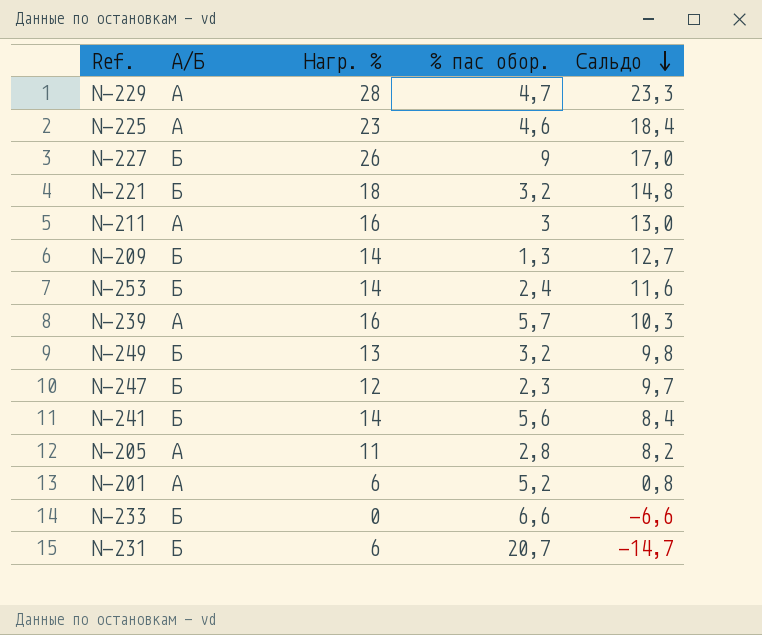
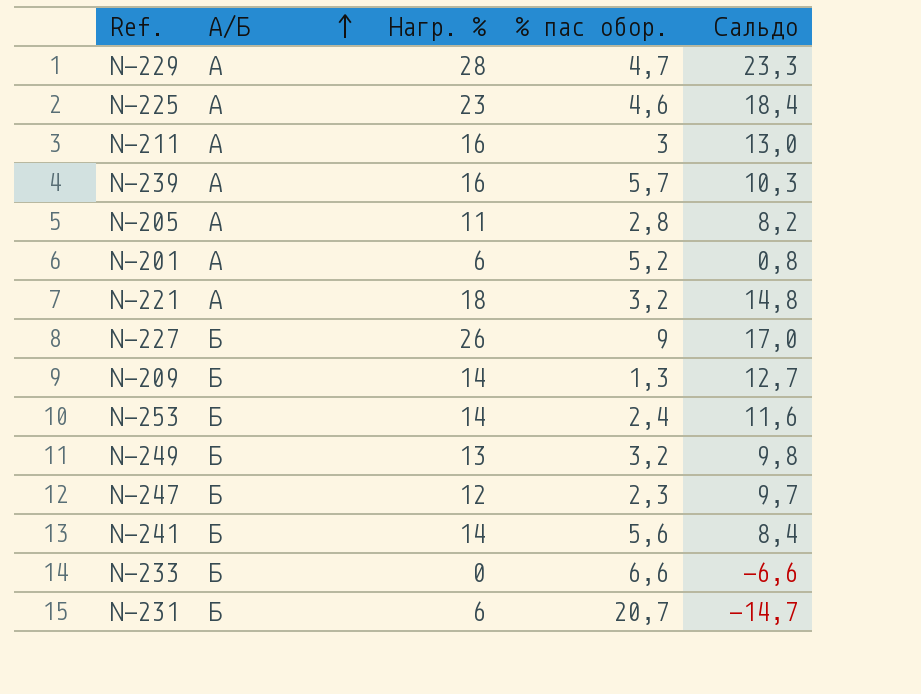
row order: Сальдо descending -> А/Б ascending
N-221 | А/Б: Б -> А

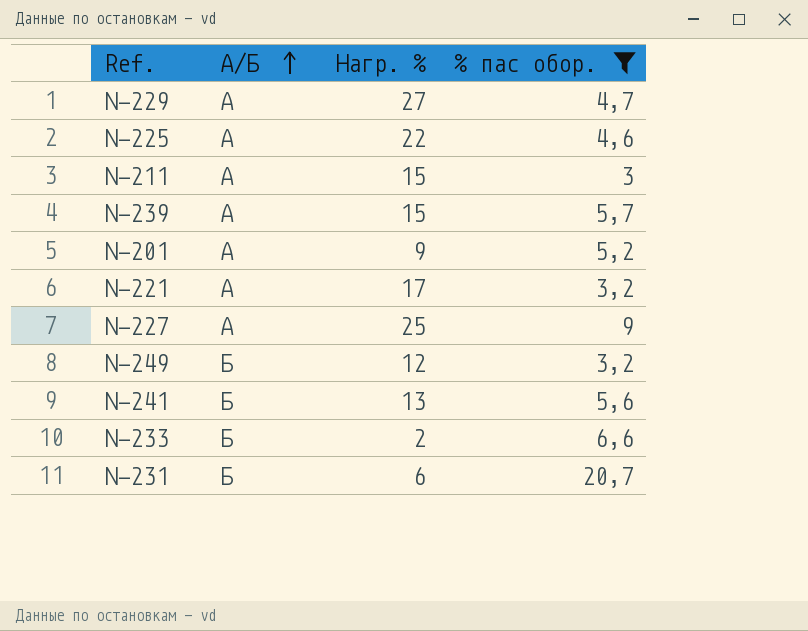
filter: none -> % пас обор. >= 3
column Сальдо | formula: [Нагр. %] - [% пас обор.] -> none
N-229 | Нагр. %: 28 -> 27
N-225 | Нагр. %: 23 -> 22
N-211 | Нагр. %: 16 -> 15
N-239 | Нагр. %: 16 -> 15
N-201 | Нагр. %: 6 -> 9
N-221 | Нагр. %: 18 -> 17
N-227 | А/Б: Б -> А
N-227 | Нагр. %: 26 -> 25
N-249 | Нагр. %: 13 -> 12
N-241 | Нагр. %: 14 -> 13
N-233 | Нагр. %: 0 -> 2

